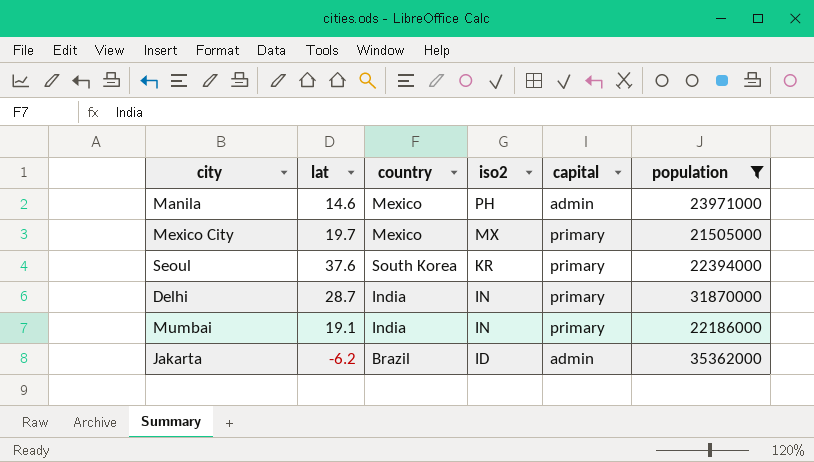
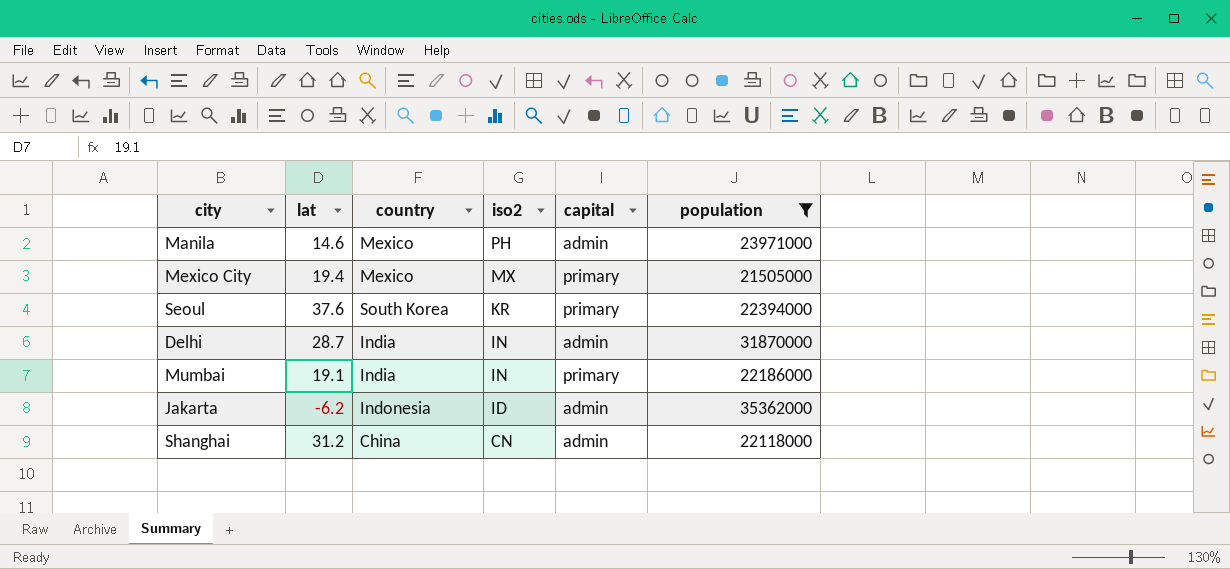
Mexico City | lat: 19.7 -> 19.4
Delhi | capital: primary -> admin
Jakarta | country: Brazil -> Indonesia
row Shanghai: none -> 31.2 | China | CN | admin | 22118000

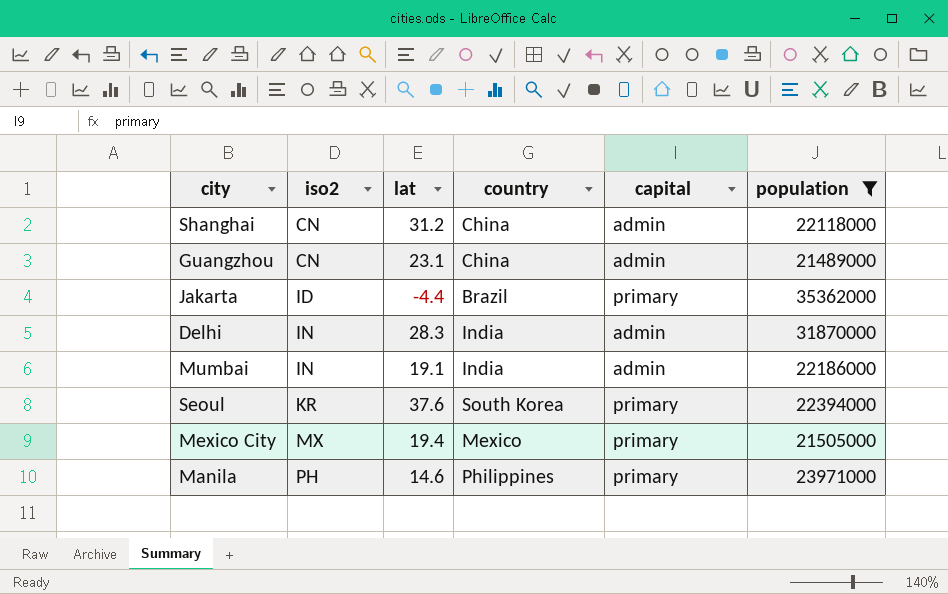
row order: iso2 descending -> iso2 ascending
column iso2 | position: 4 -> 2
row Guangzhou: none -> CN | 23.1 | China | admin | 21489000
Jakarta | lat: -6.2 -> -4.4
Jakarta | country: Indonesia -> Brazil
Jakarta | capital: admin -> primary
Delhi | lat: 28.7 -> 28.3
Mumbai | capital: primary -> admin
Manila | country: Mexico -> Philippines
Manila | capital: admin -> primary

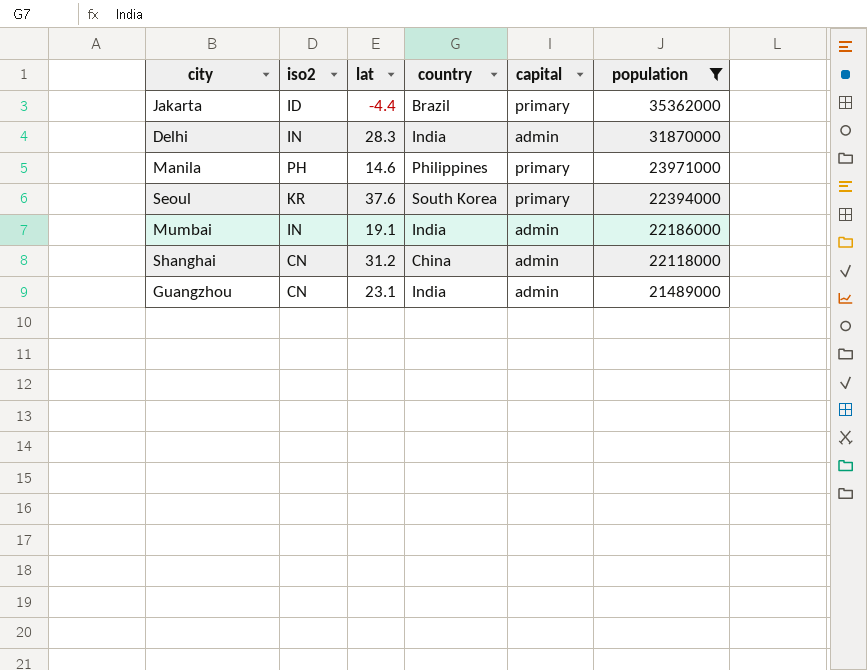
row order: iso2 ascending -> population descending
row Mexico City: MX | 19.4 | Mexico | primary | 21505000 -> none
Guangzhou | country: China -> India

